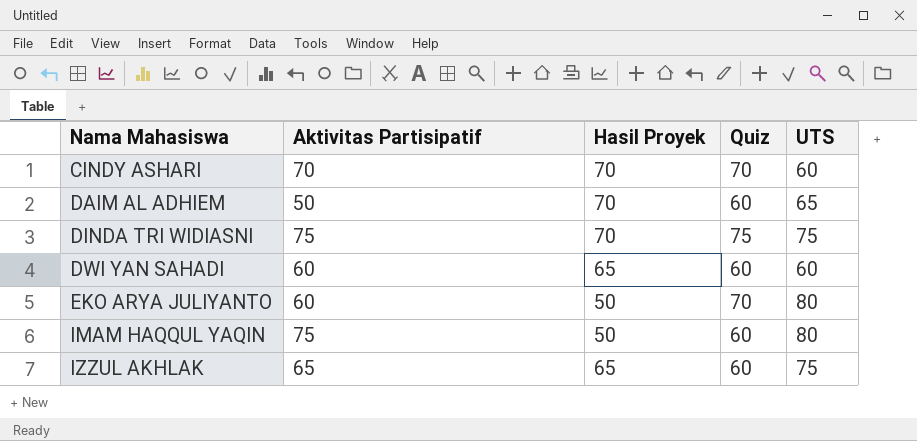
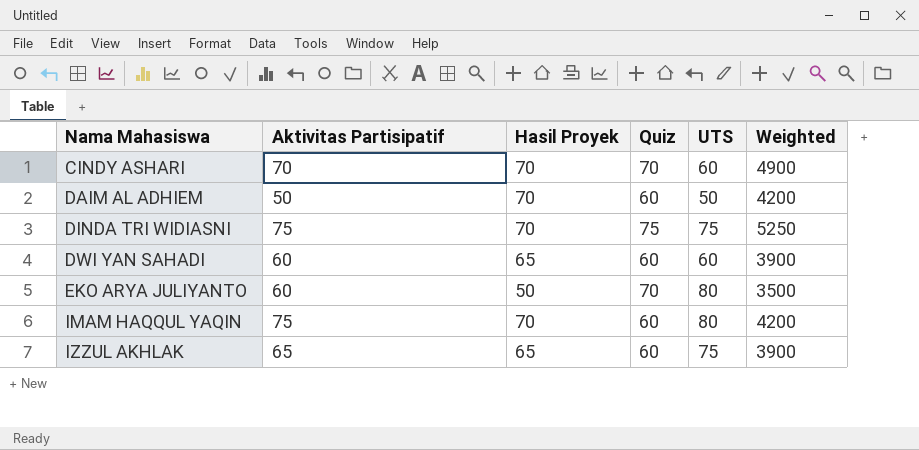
column Weighted | formula: none -> [Hasil Proyek] * [Quiz]
DAIM AL ADHIEM | UTS: 65 -> 50
IMAM HAQQUL YAQIN | Hasil Proyek: 50 -> 70

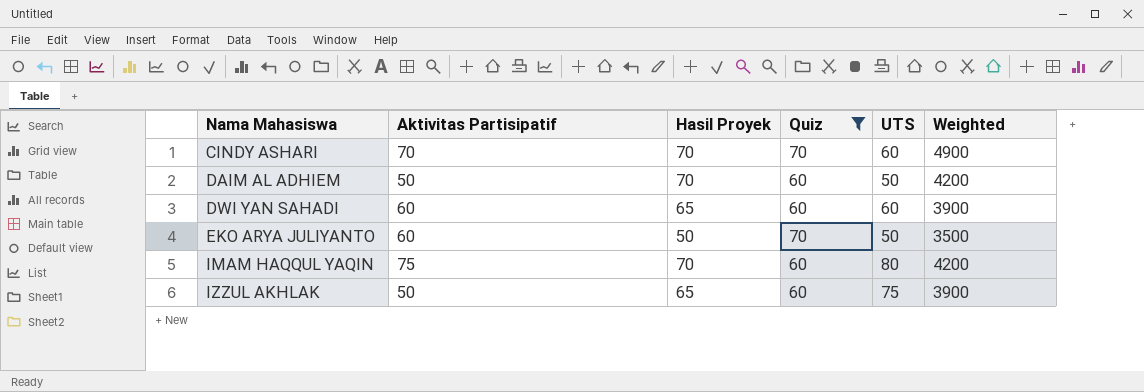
filter: none -> Quiz != 75
EKO ARYA JULIYANTO | UTS: 80 -> 50
IZZUL AKHLAK | Aktivitas Partisipatif: 65 -> 50

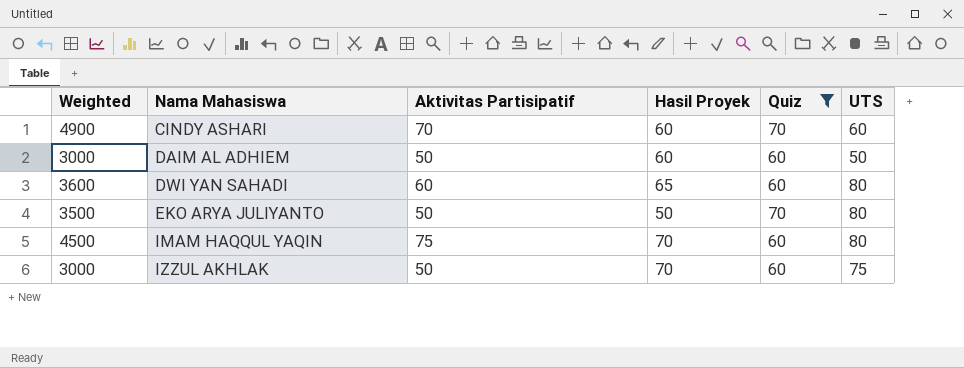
column Weighted | formula: [Hasil Proyek] * [Quiz] -> [Aktivitas Partisipatif] * [Quiz]
column Weighted | position: 6 -> 1
CINDY ASHARI | Hasil Proyek: 70 -> 60
DAIM AL ADHIEM | Hasil Proyek: 70 -> 60
DWI YAN SAHADI | UTS: 60 -> 80
EKO ARYA JULIYANTO | Aktivitas Partisipatif: 60 -> 50
EKO ARYA JULIYANTO | UTS: 50 -> 80
IZZUL AKHLAK | Hasil Proyek: 65 -> 70

